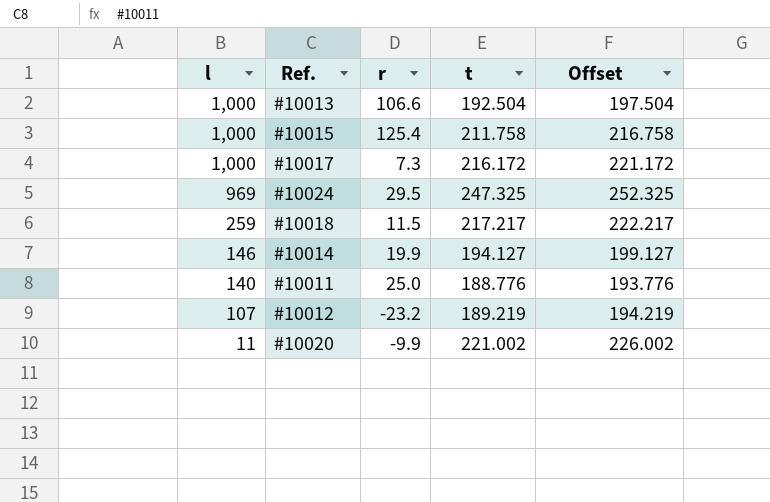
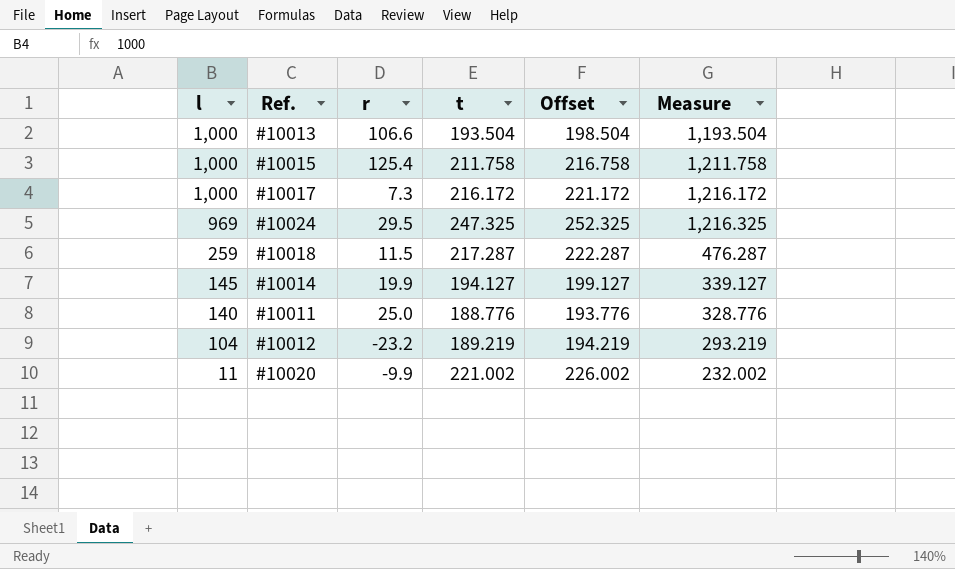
column Measure | formula: none -> [l] + [t]
#10013 | t: 192.504 -> 193.504
#10013 | Offset: 197.504 -> 198.504
#10018 | t: 217.217 -> 217.287
#10018 | Offset: 222.217 -> 222.287
#10014 | l: 146 -> 145
#10012 | l: 107 -> 104

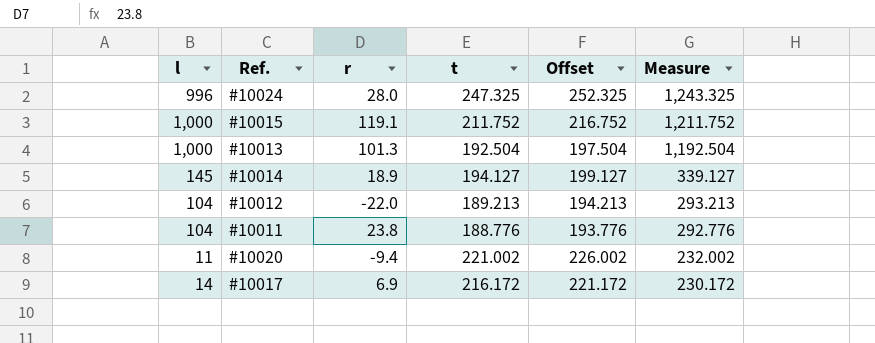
row order: l descending -> Measure descending
row #10018: 259 | 11.5 | 217.287 | 222.287 | 476.287 -> none
#10024 | l: 969 -> 996
#10024 | r: 29.5 -> 28.0
#10024 | Measure: 1,216.325 -> 1,243.325
#10015 | r: 125.4 -> 119.1
#10015 | t: 211.758 -> 211.752
#10015 | Offset: 216.758 -> 216.752
#10015 | Measure: 1,211.758 -> 1,211.752
#10013 | r: 106.6 -> 101.3
#10013 | t: 193.504 -> 192.504
#10013 | Offset: 198.504 -> 197.504
#10013 | Measure: 1,193.504 -> 1,192.504
#10014 | r: 19.9 -> 18.9
#10012 | r: -23.2 -> -22.0
#10012 | t: 189.219 -> 189.213
#10012 | Offset: 194.219 -> 194.213
#10012 | Measure: 293.219 -> 293.213
#10011 | l: 140 -> 104
#10011 | r: 25.0 -> 23.8
#10011 | Measure: 328.776 -> 292.776
#10020 | r: -9.9 -> -9.4
#10017 | l: 1,000 -> 14
#10017 | r: 7.3 -> 6.9
#10017 | Measure: 1,216.172 -> 230.172

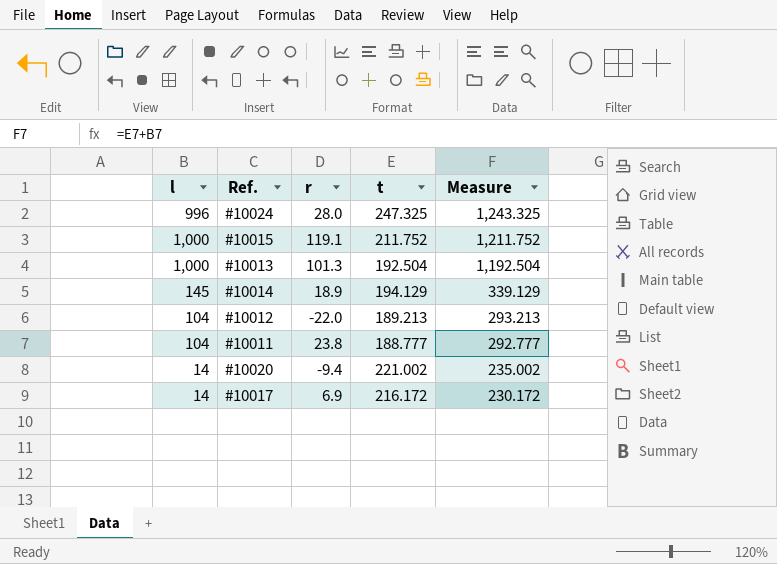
column Offset | formula: [t] + 5 -> none
#10014 | t: 194.127 -> 194.129
#10014 | Measure: 339.127 -> 339.129
#10011 | t: 188.776 -> 188.777
#10011 | Measure: 292.776 -> 292.777
#10020 | l: 11 -> 14
#10020 | Measure: 232.002 -> 235.002

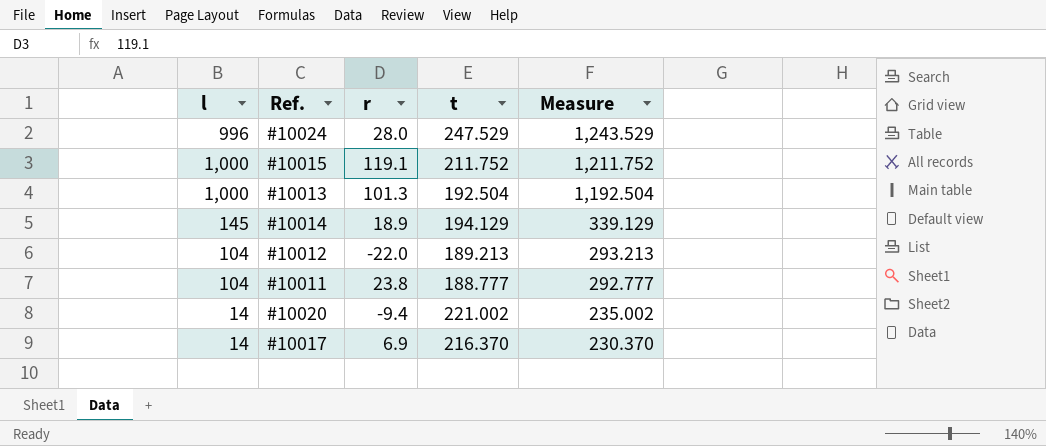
#10024 | t: 247.325 -> 247.529
#10024 | Measure: 1,243.325 -> 1,243.529
#10017 | t: 216.172 -> 216.370
#10017 | Measure: 230.172 -> 230.370

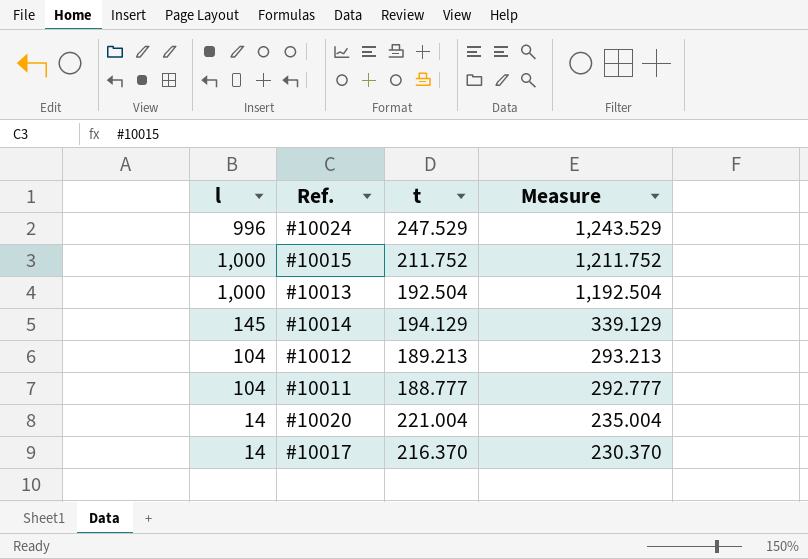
column r | position: 3 -> none
#10020 | t: 221.002 -> 221.004
#10020 | Measure: 235.002 -> 235.004

